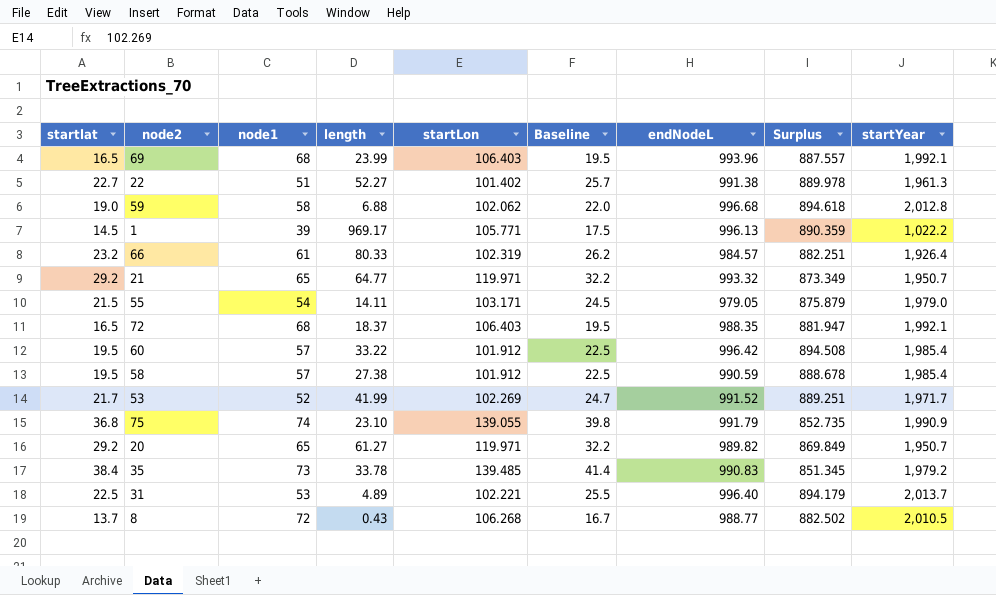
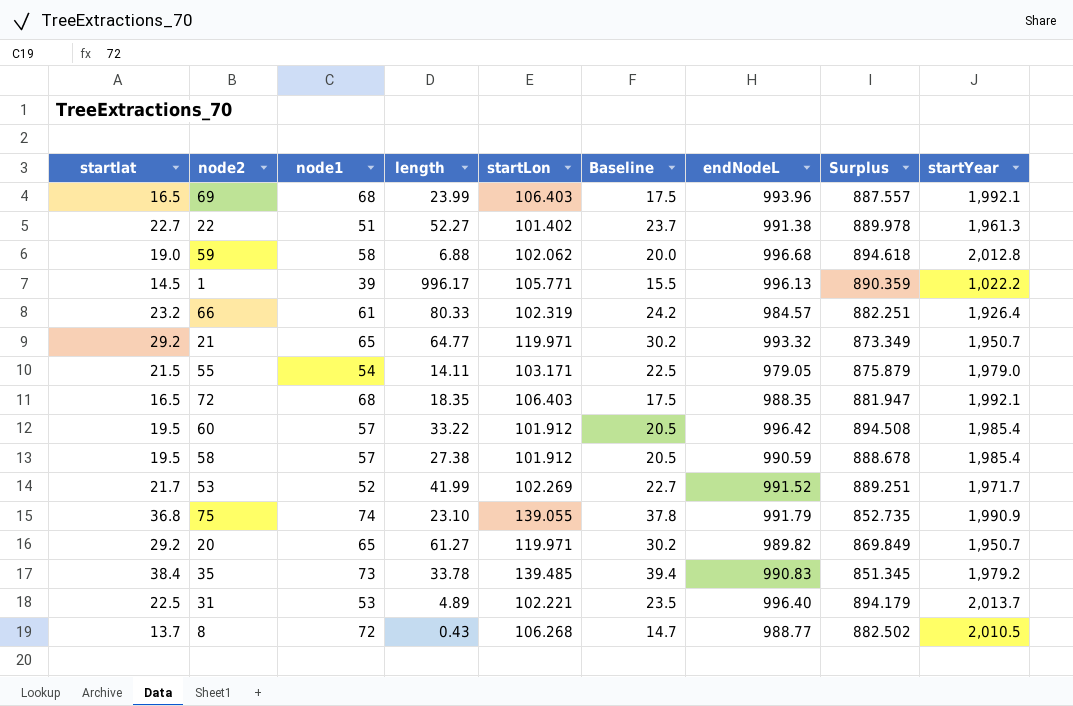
column Baseline | formula: [startlat] + 3 -> [startlat] + 1
1 | length: 969.17 -> 996.17
72 | length: 18.37 -> 18.35

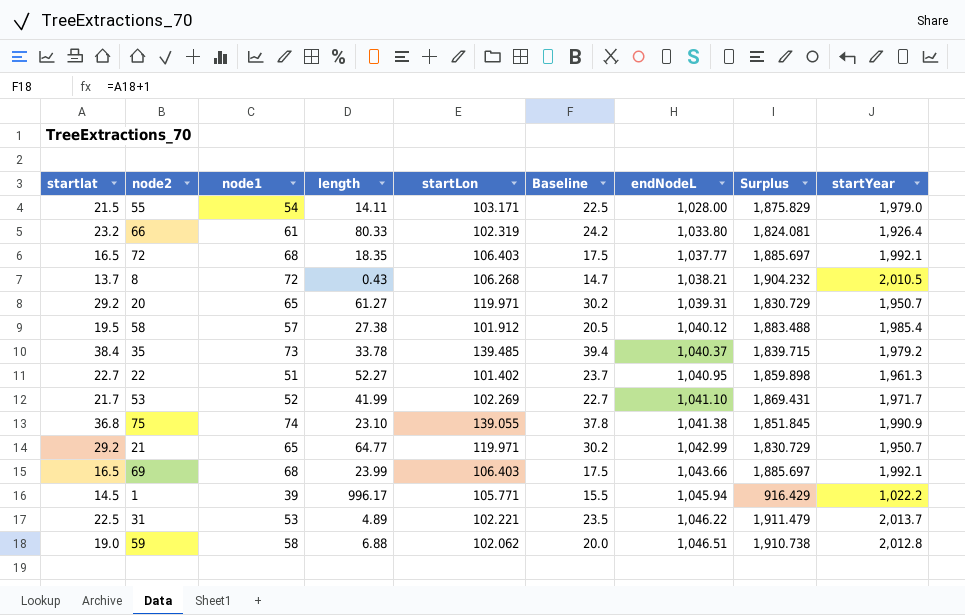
row order: none -> endNodeL ascending
column Surplus | formula: [endNodeL] - [startLon] -> [startYear] - [startLon]
row 60: 19.5 | 57 | 33.22 | 101.912 | 20.5 | 996.42 | 894.508 | 1,985.4 -> none
55 | endNodeL: 979.05 -> 1,028.00
66 | endNodeL: 984.57 -> 1,033.80
72 | endNodeL: 988.35 -> 1,037.77
8 | endNodeL: 988.77 -> 1,038.21
20 | endNodeL: 989.82 -> 1,039.31
58 | endNodeL: 990.59 -> 1,040.12
35 | endNodeL: 990.83 -> 1,040.37
22 | endNodeL: 991.38 -> 1,040.95
53 | endNodeL: 991.52 -> 1,041.10
75 | endNodeL: 991.79 -> 1,041.38
21 | endNodeL: 993.32 -> 1,042.99
69 | endNodeL: 993.96 -> 1,043.66
1 | endNodeL: 996.13 -> 1,045.94
31 | endNodeL: 996.40 -> 1,046.22
59 | endNodeL: 996.68 -> 1,046.51

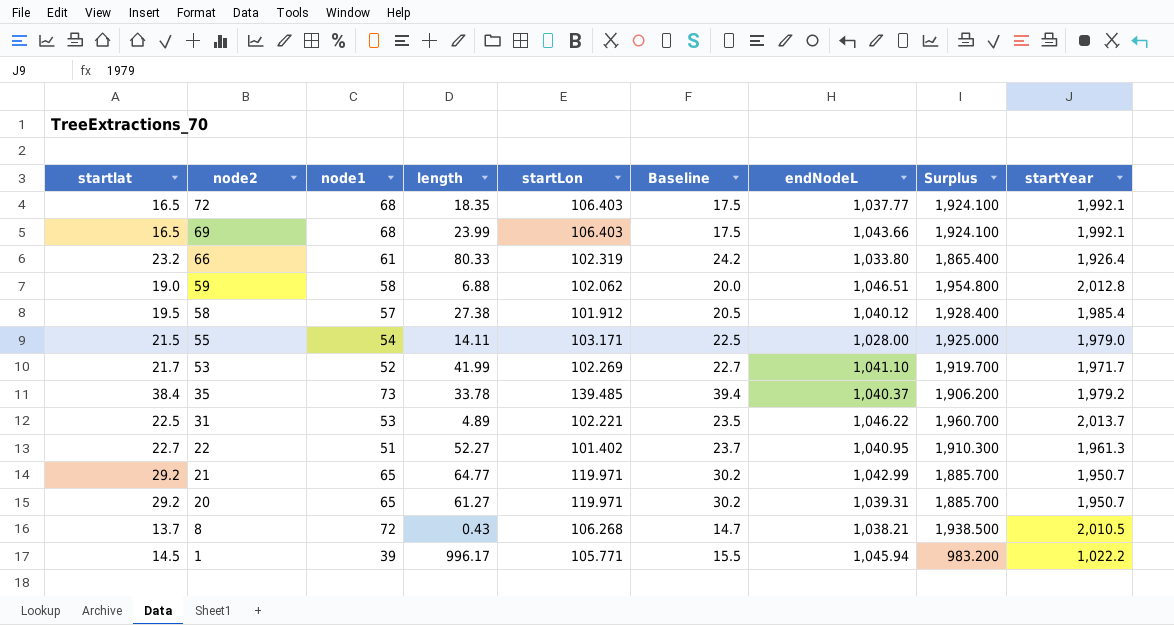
row order: endNodeL ascending -> node2 descending
column Surplus | formula: [startYear] - [startLon] -> [startYear] - [node1]
row 75: 36.8 | 74 | 23.10 | 139.055 | 37.8 | 1,041.38 | 1,851.845 | 1,990.9 -> none

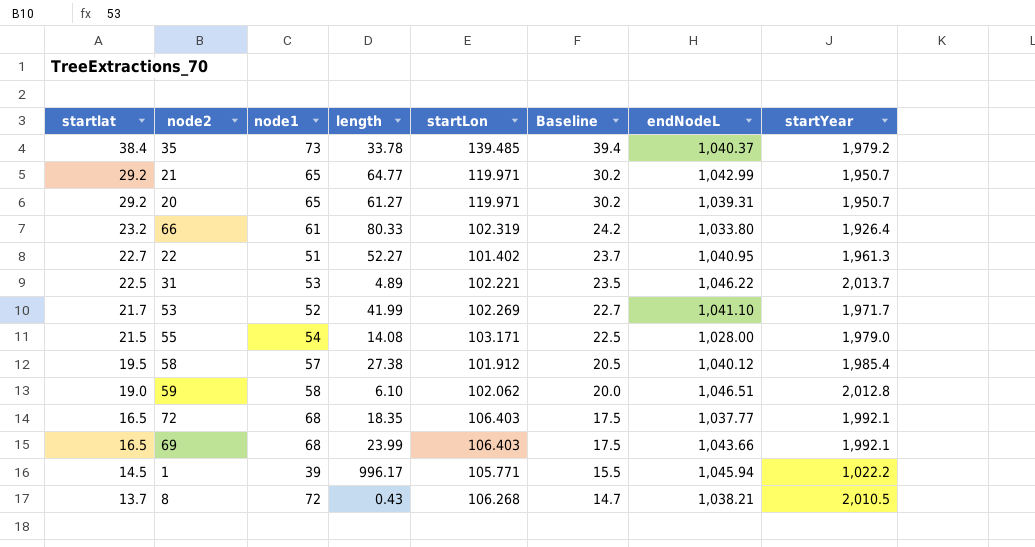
row order: node2 descending -> startlat descending
column Surplus | formula: [startYear] - [node1] -> none
55 | length: 14.11 -> 14.08
59 | length: 6.88 -> 6.10

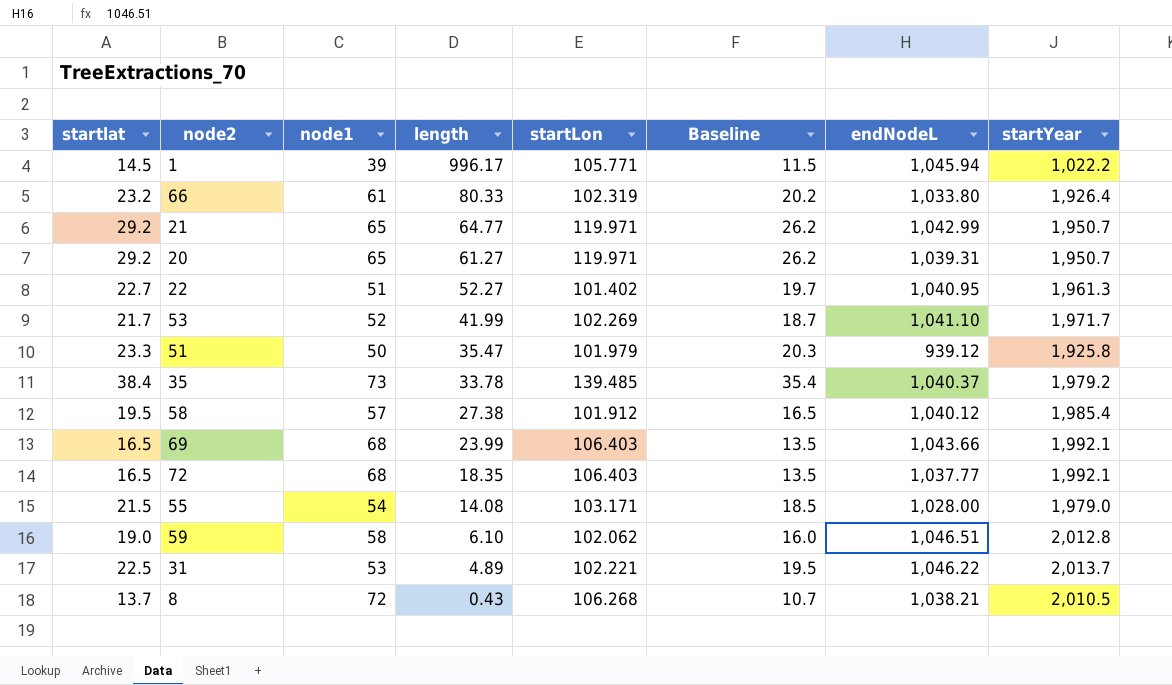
row order: startlat descending -> length descending
column Baseline | formula: [startlat] + 1 -> [startlat] - 3
row 51: none -> 23.3 | 50 | 35.47 | 101.979 | 20.3 | 939.12 | 1,925.8

